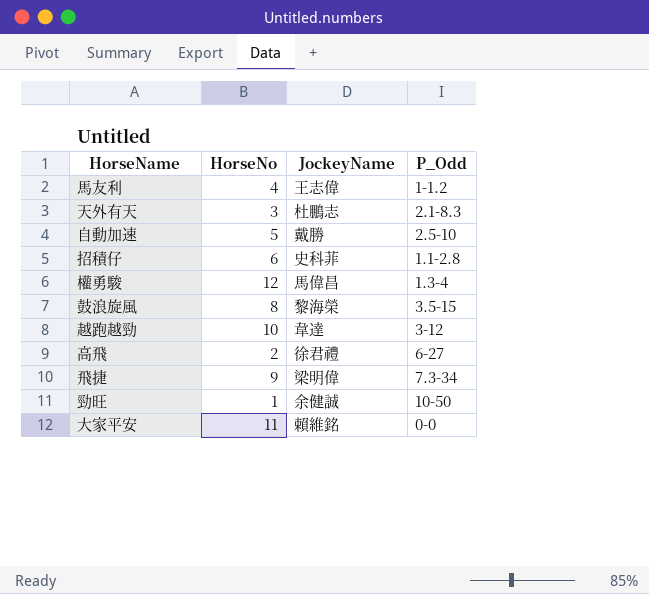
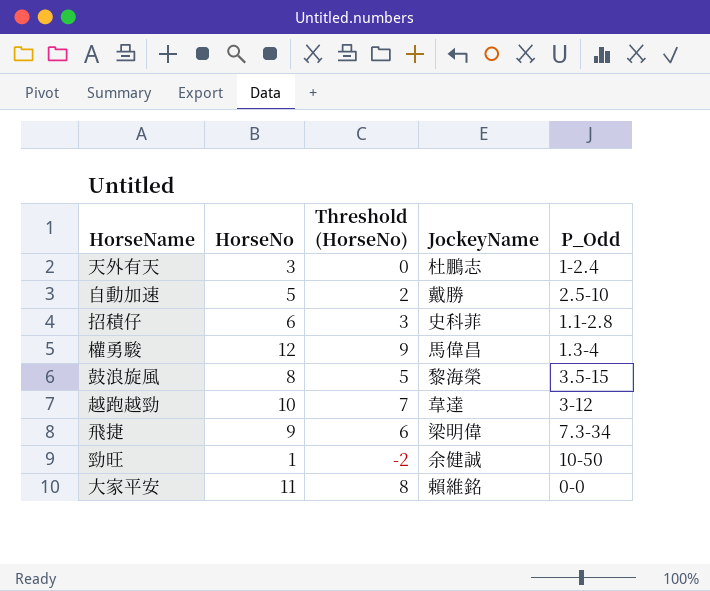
column Threshold (HorseNo) | formula: none -> [HorseNo] - 3
row 馬友利: 4 | 王志偉 | 1-1.2 -> none
row 高飛: 2 | 徐君禮 | 6-27 -> none
天外有天 | P_Odd: 2.1-8.3 -> 1-2.4

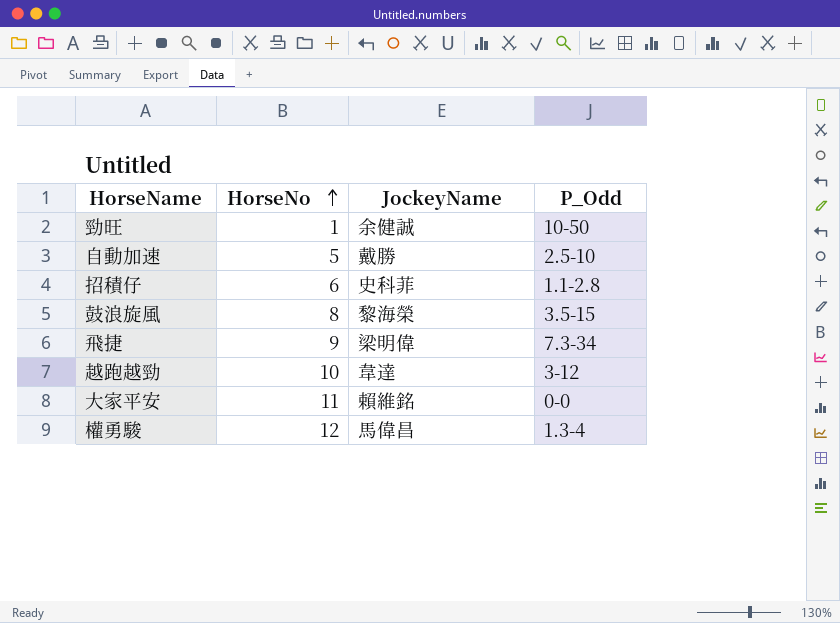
row order: none -> HorseNo ascending
column Threshold (HorseNo) | formula: [HorseNo] - 3 -> none
row 天外有天: 3 | 0 | 杜鵬志 | 1-2.4 -> none

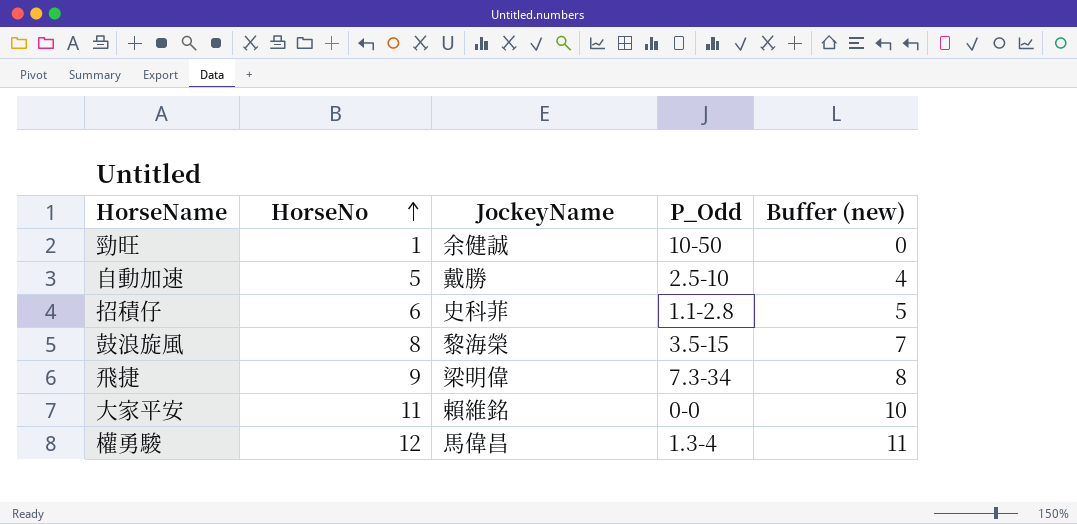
column Buffer (new) | formula: none -> [HorseNo] - 1
row 越跑越勁: 10 | 韋達 | 3-12 -> none

